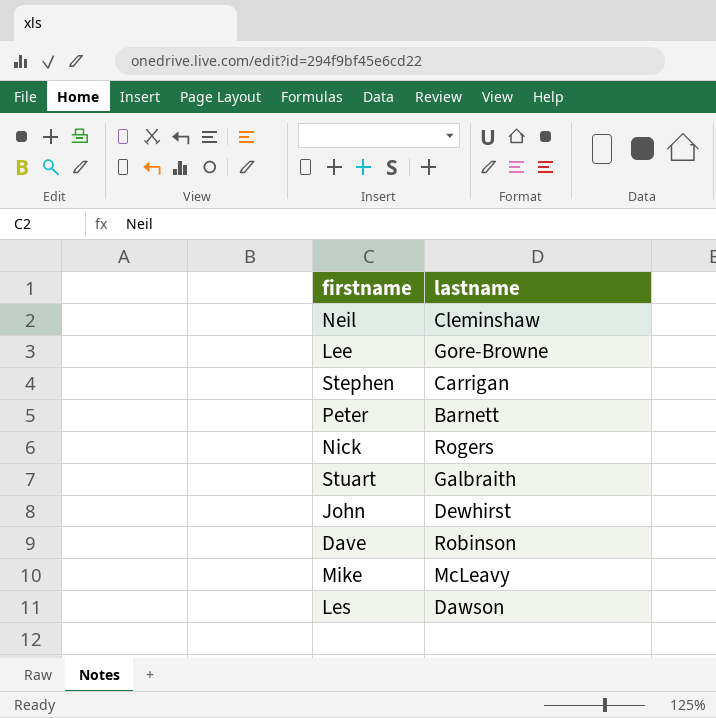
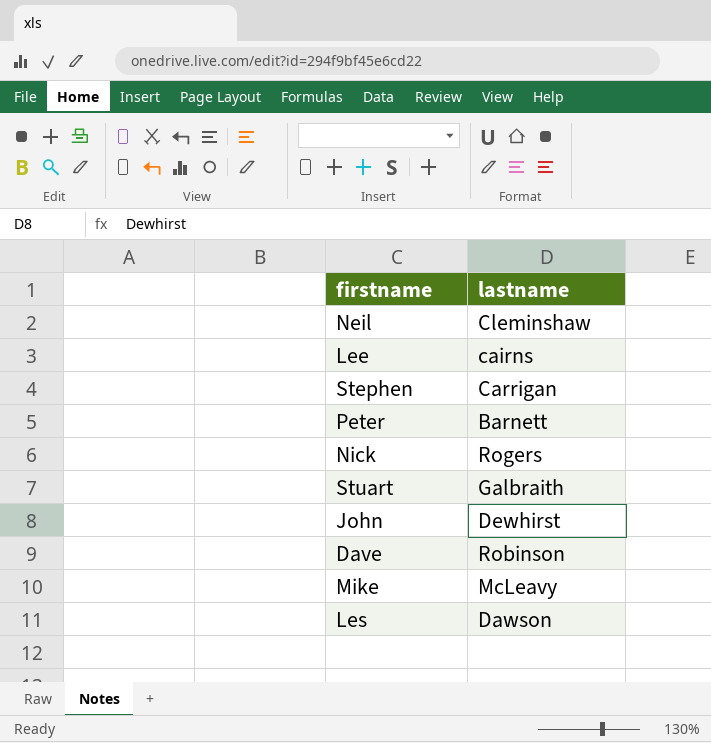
Lee | lastname: Gore-Browne -> cairns

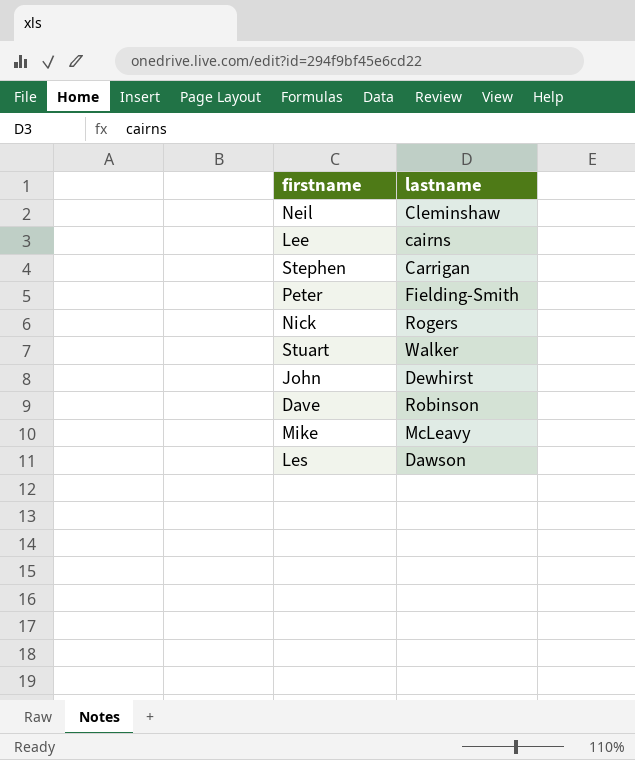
Peter | lastname: Barnett -> Fielding-Smith
Stuart | lastname: Galbraith -> Walker

